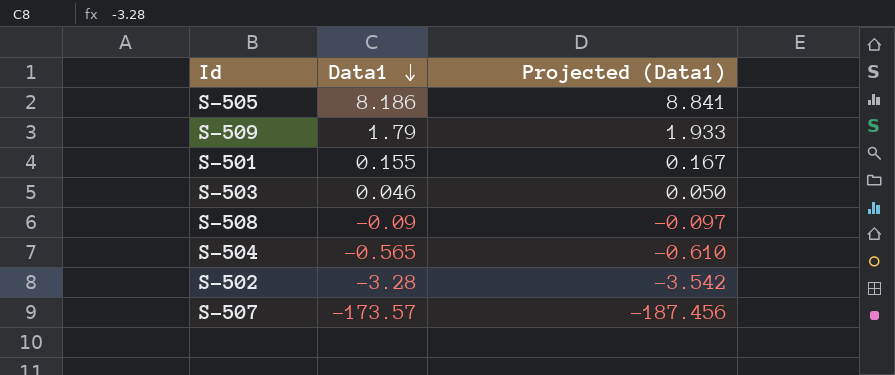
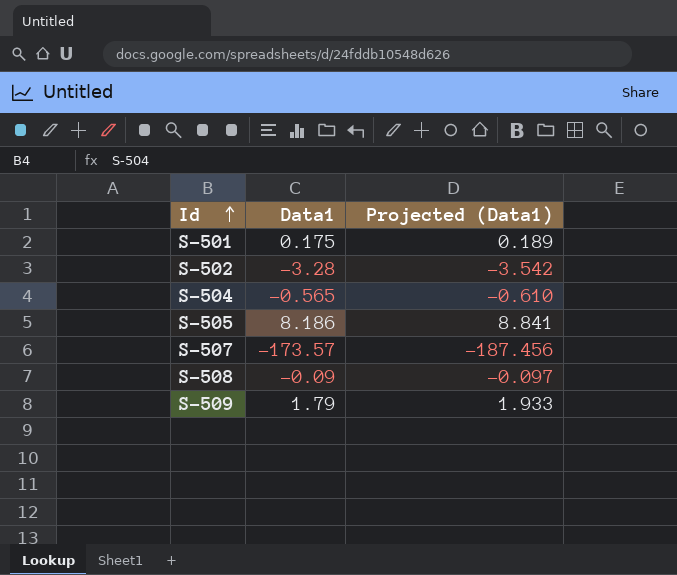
row order: Data1 descending -> Id ascending
row S-503: 0.046 | 0.050 -> none
S-501 | Data1: 0.155 -> 0.175
S-501 | Projected (Data1): 0.167 -> 0.189

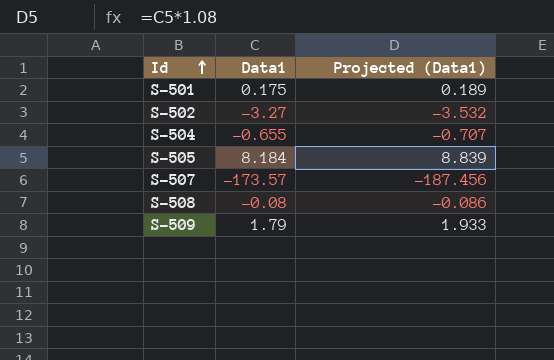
S-502 | Data1: -3.28 -> -3.27
S-502 | Projected (Data1): -3.542 -> -3.532
S-504 | Data1: -0.565 -> -0.655
S-504 | Projected (Data1): -0.610 -> -0.707
S-505 | Data1: 8.186 -> 8.184
S-505 | Projected (Data1): 8.841 -> 8.839
S-508 | Data1: -0.09 -> -0.08
S-508 | Projected (Data1): -0.097 -> -0.086

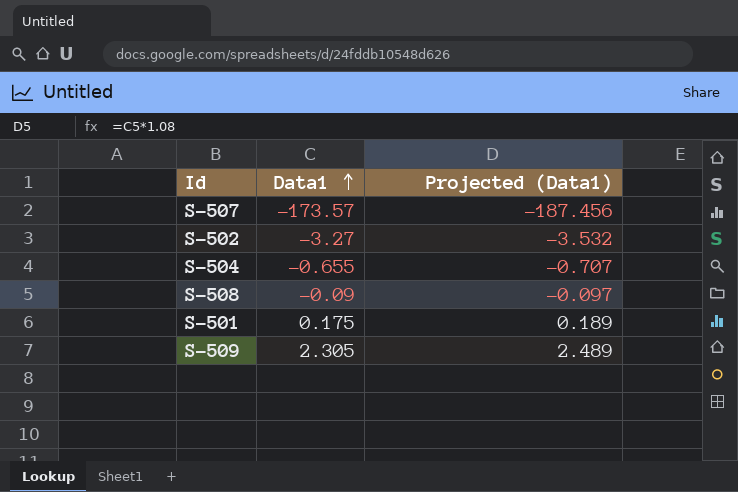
row order: Id ascending -> Data1 ascending
row S-505: 8.184 | 8.839 -> none
S-508 | Data1: -0.08 -> -0.09
S-508 | Projected (Data1): -0.086 -> -0.097
S-509 | Data1: 1.79 -> 2.305
S-509 | Projected (Data1): 1.933 -> 2.489

